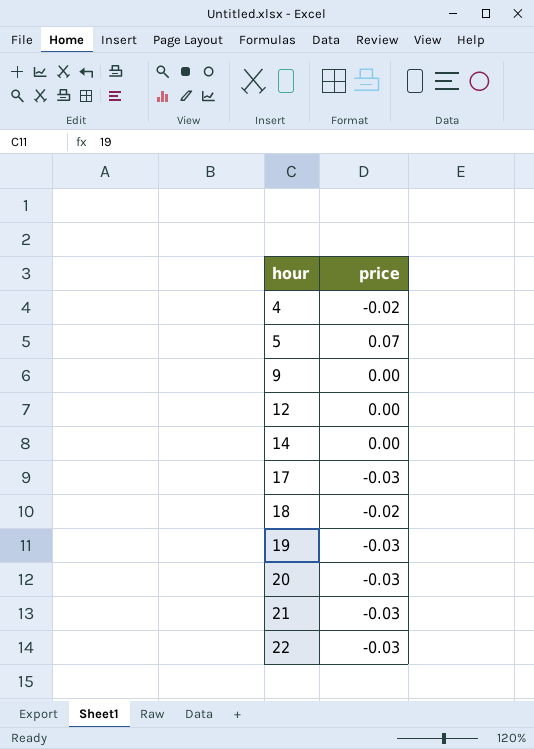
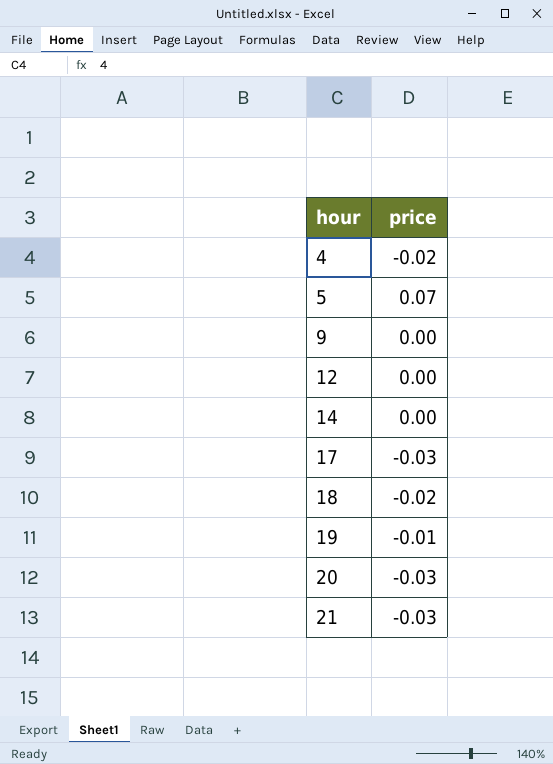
row 22: -0.03 -> none
19 | price: -0.03 -> -0.01

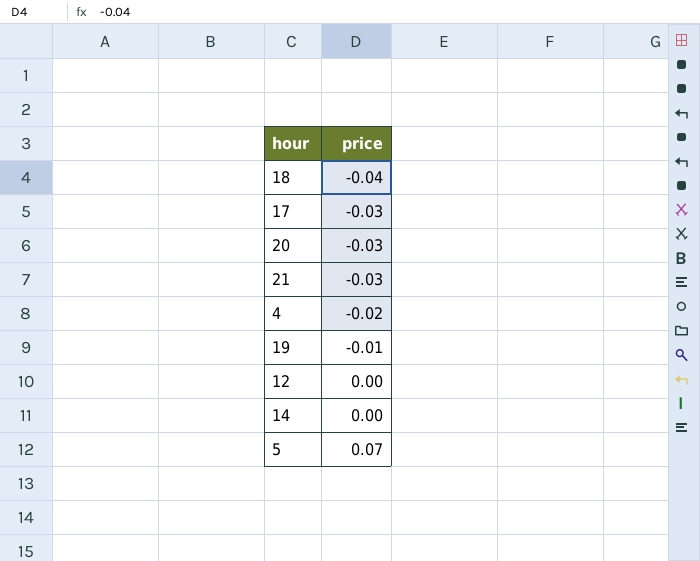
row order: hour ascending -> price ascending
row 9: 0.00 -> none
18 | price: -0.02 -> -0.04

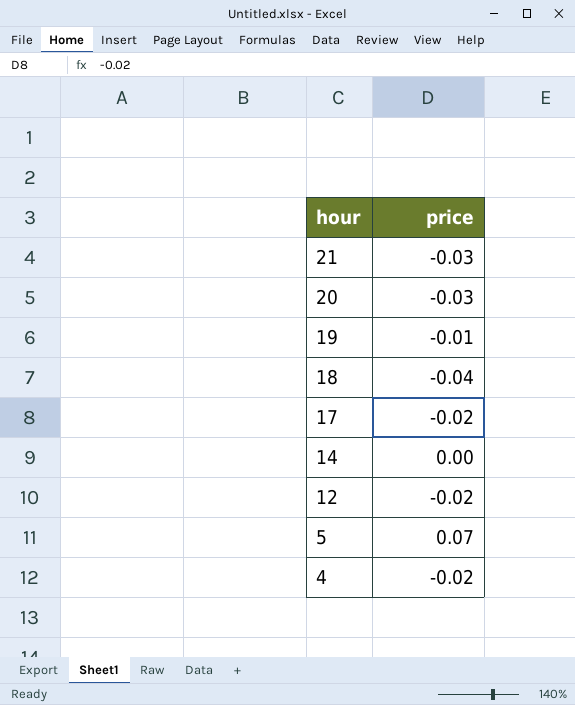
row order: price ascending -> hour descending
17 | price: -0.03 -> -0.02
12 | price: 0.00 -> -0.02

